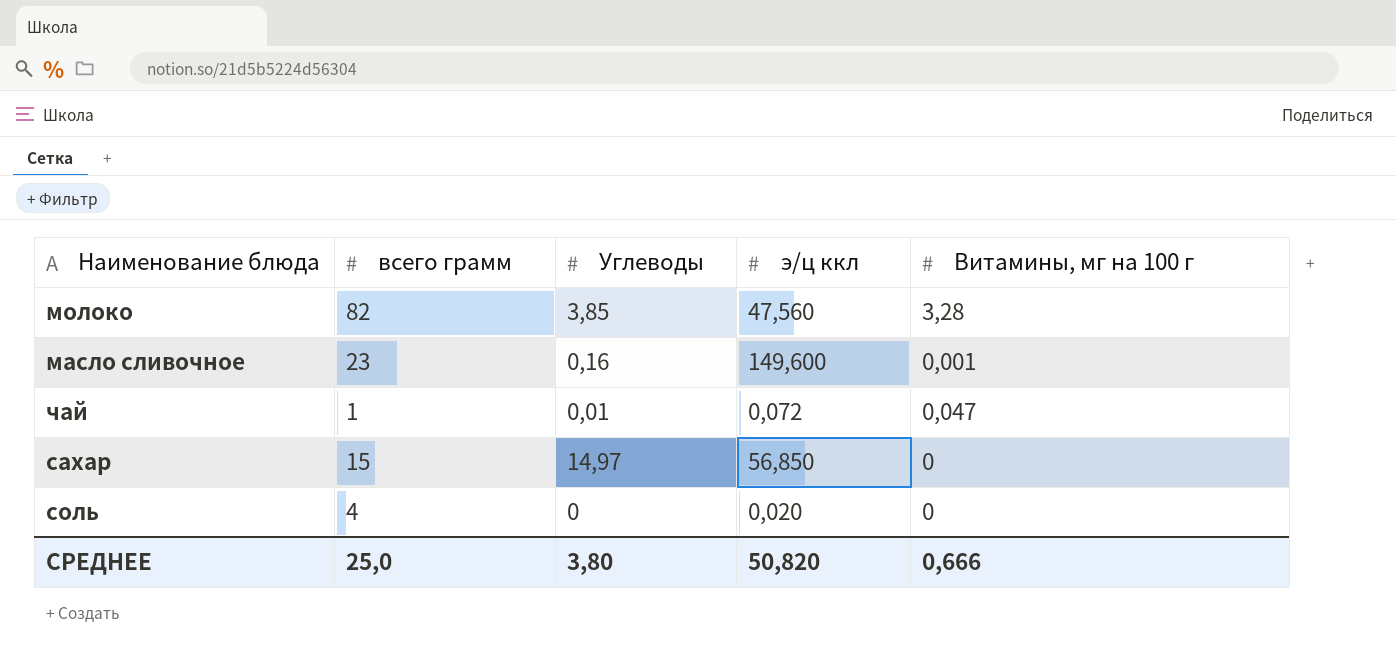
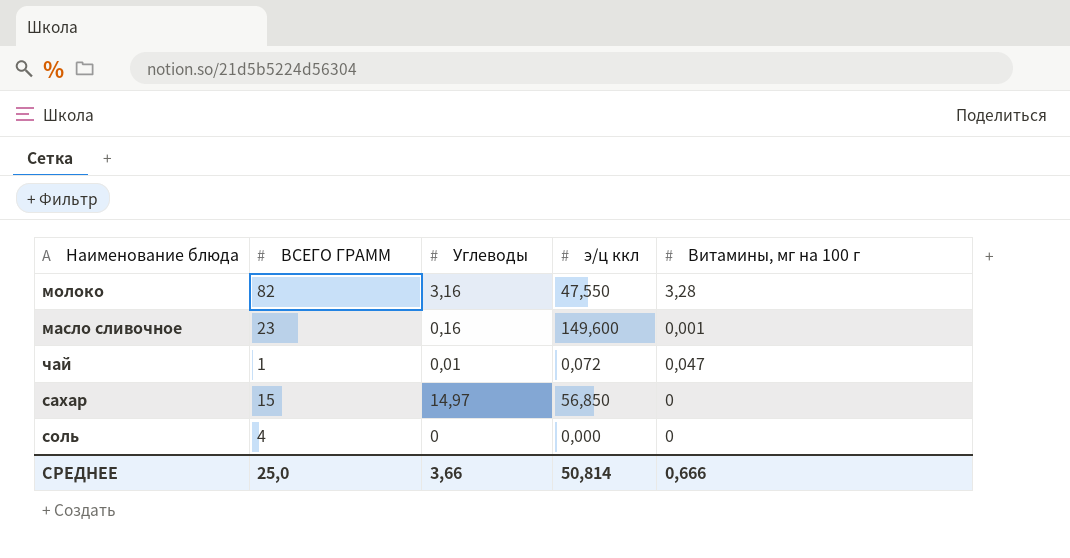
column name: всего грамм -> ВСЕГО ГРАММ
молоко | Углеводы: 3,85 -> 3,16
молоко | э/ц ккл: 47,560 -> 47,550
соль | э/ц ккл: 0,020 -> 0,000
СРЕДНЕЕ | Углеводы: 3,80 -> 3,66
СРЕДНЕЕ | э/ц ккл: 50,820 -> 50,814

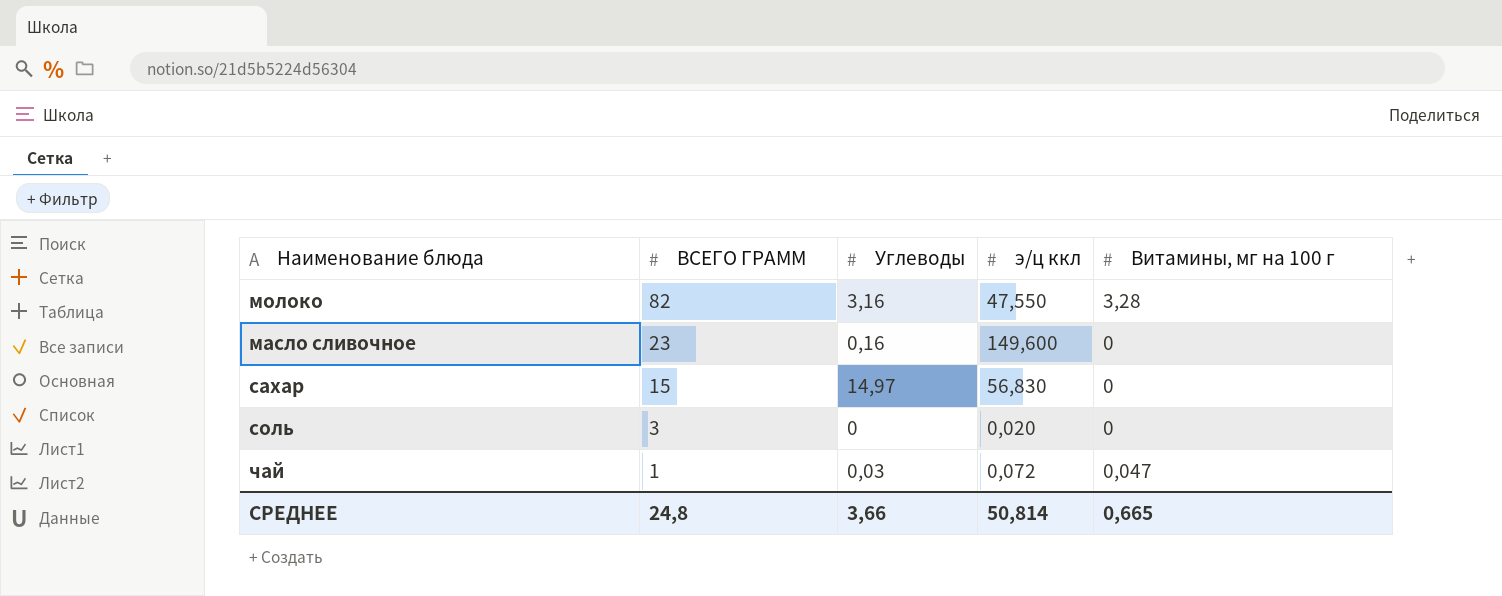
row order: none -> ВСЕГО ГРАММ descending
масло сливочное | Витамины, мг на 100 г: 0,001 -> 0
сахар | э/ц ккл: 56,850 -> 56,830
соль | ВСЕГО ГРАММ: 4 -> 3
соль | э/ц ккл: 0,000 -> 0,020
чай | Углеводы: 0,01 -> 0,03
СРЕДНЕЕ | ВСЕГО ГРАММ: 25,0 -> 24,8
СРЕДНЕЕ | Витамины, мг на 100 г: 0,666 -> 0,665

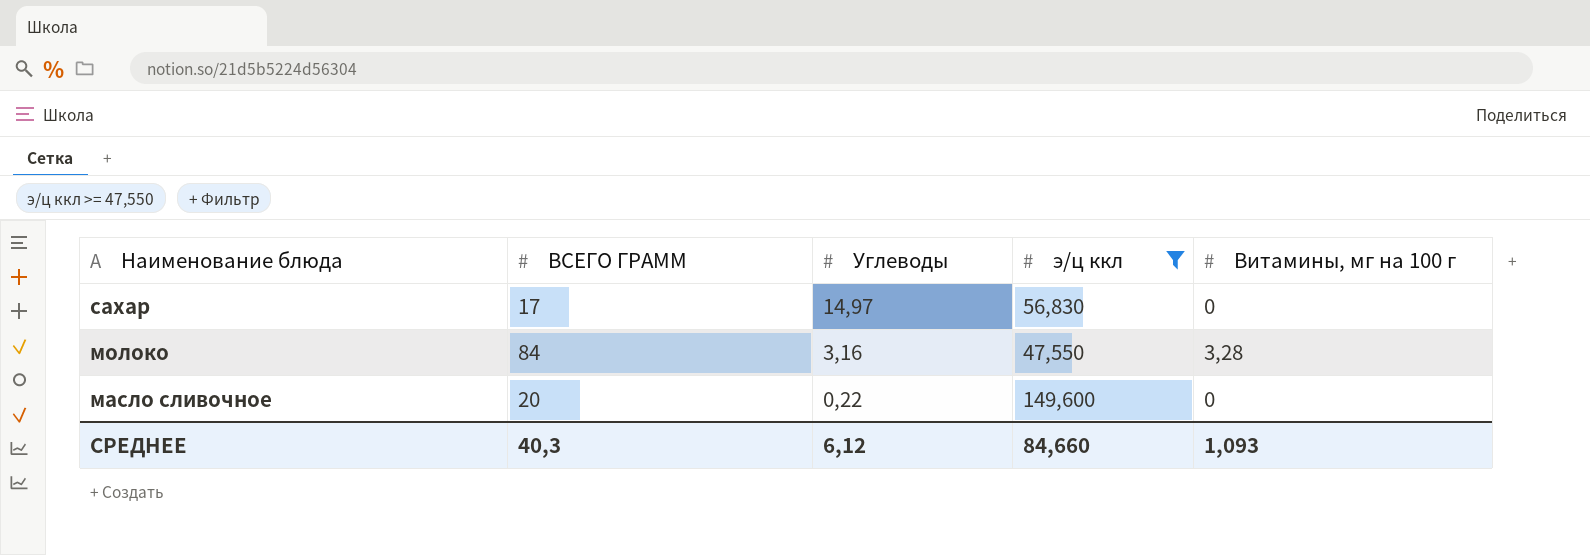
filter: none -> э/ц ккл >= 47,550
row order: ВСЕГО ГРАММ descending -> Наименование блюда descending
сахар | ВСЕГО ГРАММ: 15 -> 17
молоко | ВСЕГО ГРАММ: 82 -> 84
масло сливочное | ВСЕГО ГРАММ: 23 -> 20
масло сливочное | Углеводы: 0,16 -> 0,22
СРЕДНЕЕ | ВСЕГО ГРАММ: 24,8 -> 40,3
СРЕДНЕЕ | Углеводы: 3,66 -> 6,12
СРЕДНЕЕ | э/ц ккл: 50,814 -> 84,660
СРЕДНЕЕ | Витамины, мг на 100 г: 0,665 -> 1,093

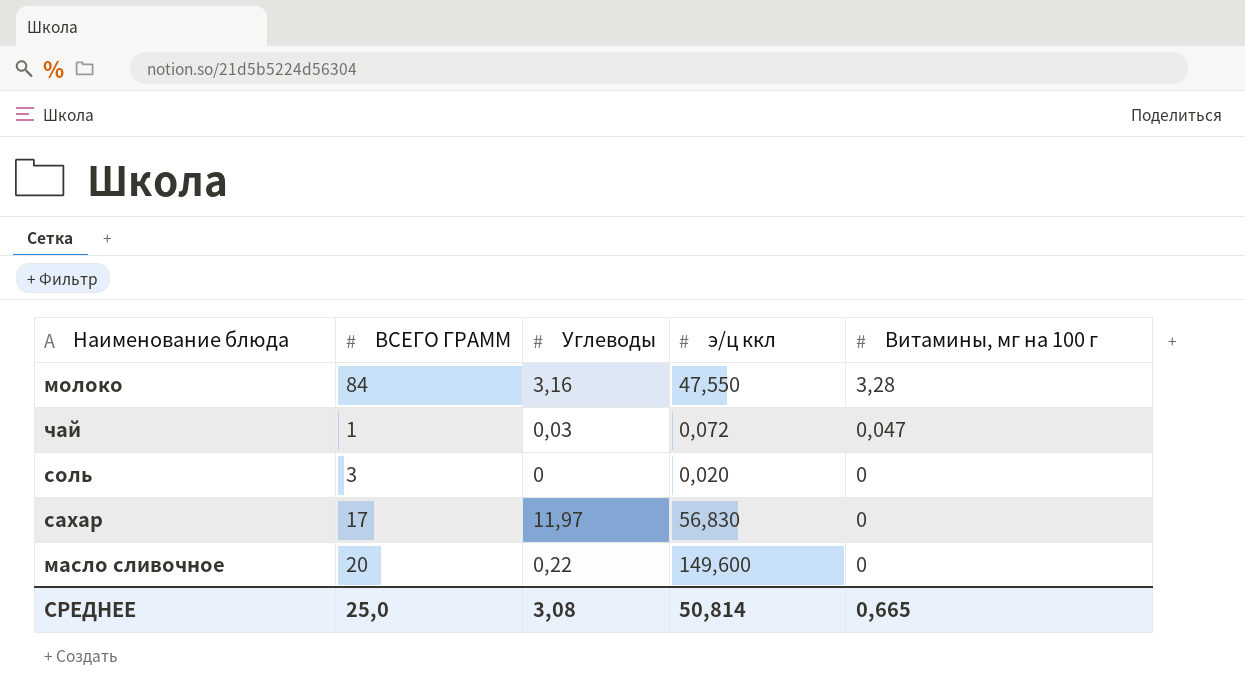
filter: э/ц ккл >= 47,550 -> none
row order: Наименование блюда descending -> Витамины, мг на 100 г descending
сахар | Углеводы: 14,97 -> 11,97
СРЕДНЕЕ | ВСЕГО ГРАММ: 40,3 -> 25,0
СРЕДНЕЕ | Углеводы: 6,12 -> 3,08
СРЕДНЕЕ | э/ц ккл: 84,660 -> 50,814
СРЕДНЕЕ | Витамины, мг на 100 г: 1,093 -> 0,665

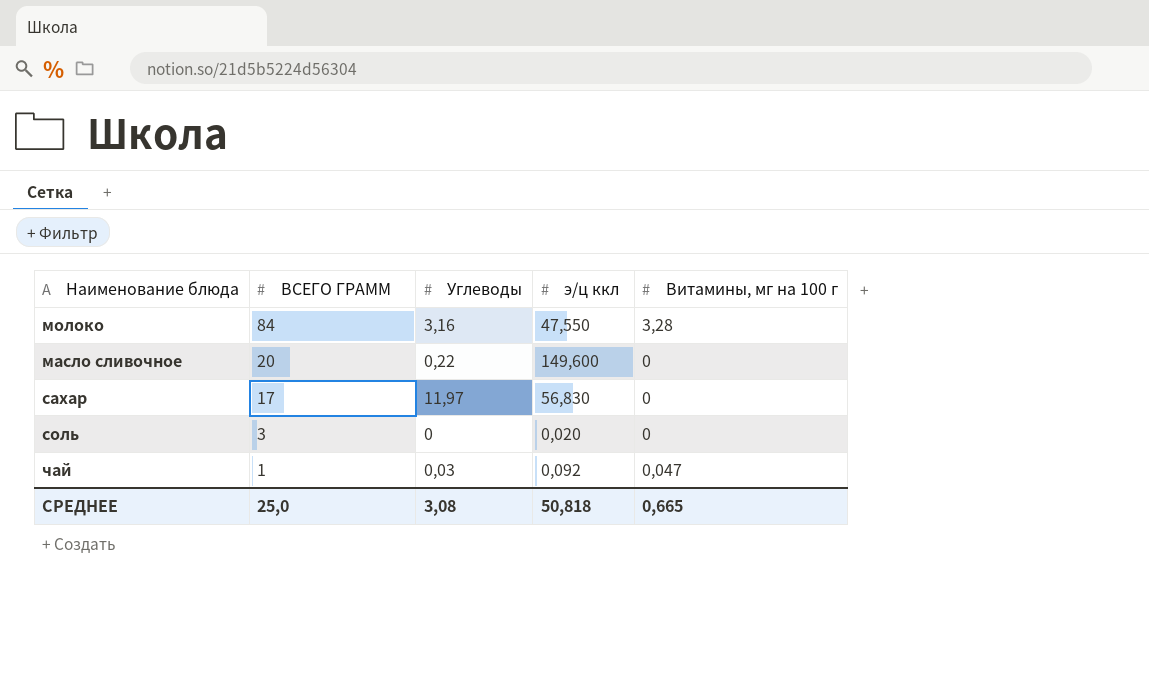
row order: Витамины, мг на 100 г descending -> ВСЕГО ГРАММ descending
чай | э/ц ккл: 0,072 -> 0,092
СРЕДНЕЕ | э/ц ккл: 50,814 -> 50,818

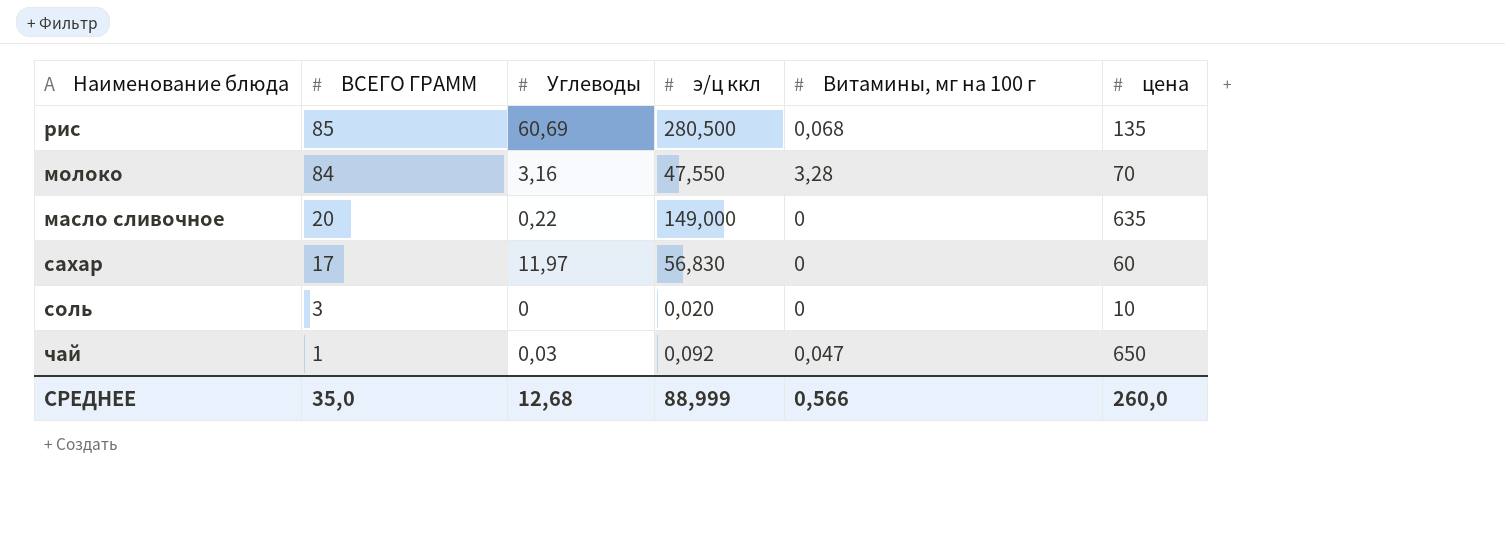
column цена | position: none -> 6
row рис: none -> 85 | 60,69 | 280,500 | 0,068 | 135
масло сливочное | э/ц ккл: 149,600 -> 149,000
СРЕДНЕЕ | ВСЕГО ГРАММ: 25,0 -> 35,0
СРЕДНЕЕ | Углеводы: 3,08 -> 12,68
СРЕДНЕЕ | э/ц ккл: 50,818 -> 88,999
СРЕДНЕЕ | Витамины, мг на 100 г: 0,665 -> 0,566

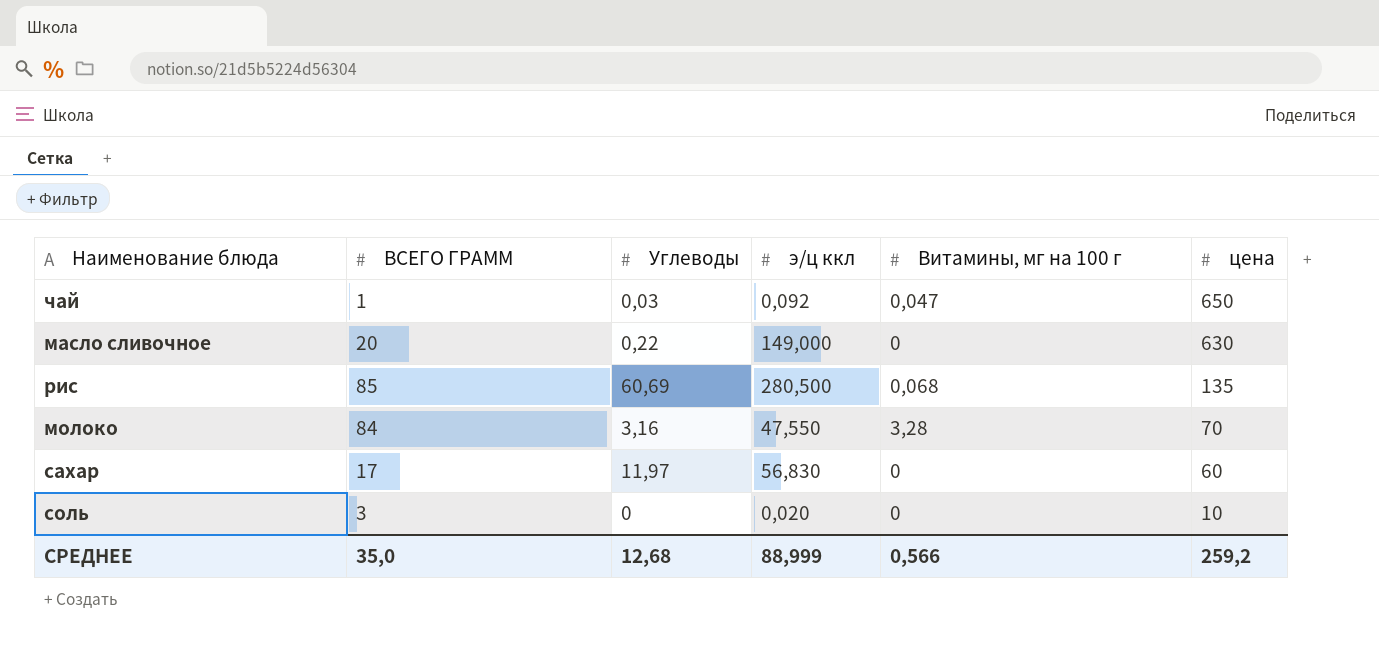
row order: ВСЕГО ГРАММ descending -> цена descending
масло сливочное | цена: 635 -> 630
СРЕДНЕЕ | цена: 260,0 -> 259,2

